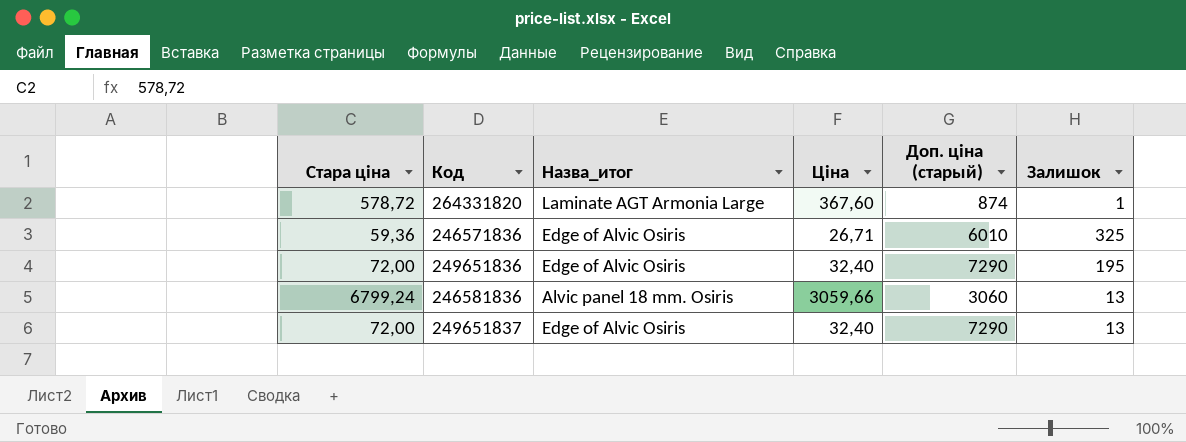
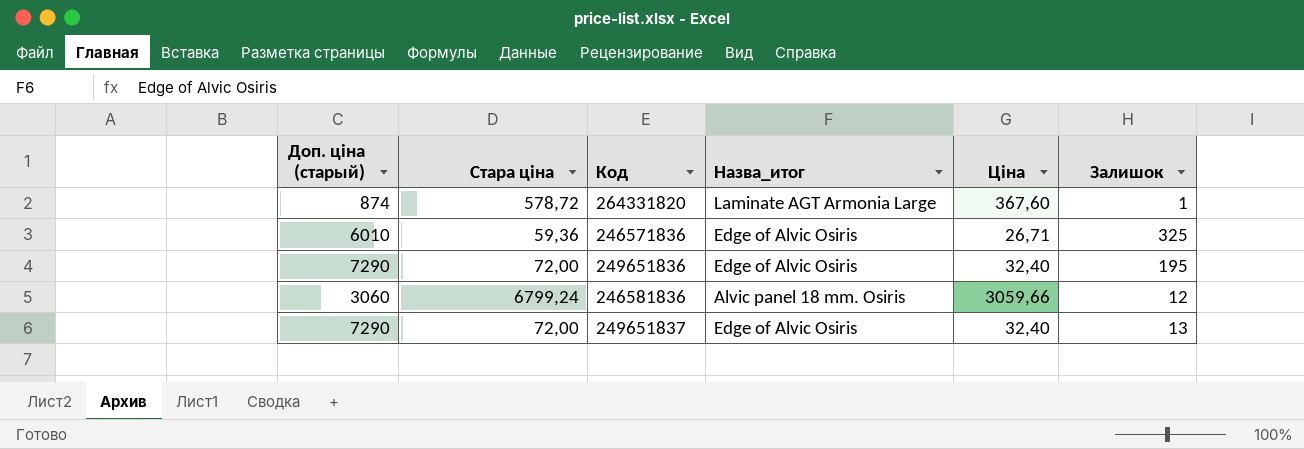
column Доп. ціна (старый) | position: 5 -> 1
246581836 | Залишок: 13 -> 12

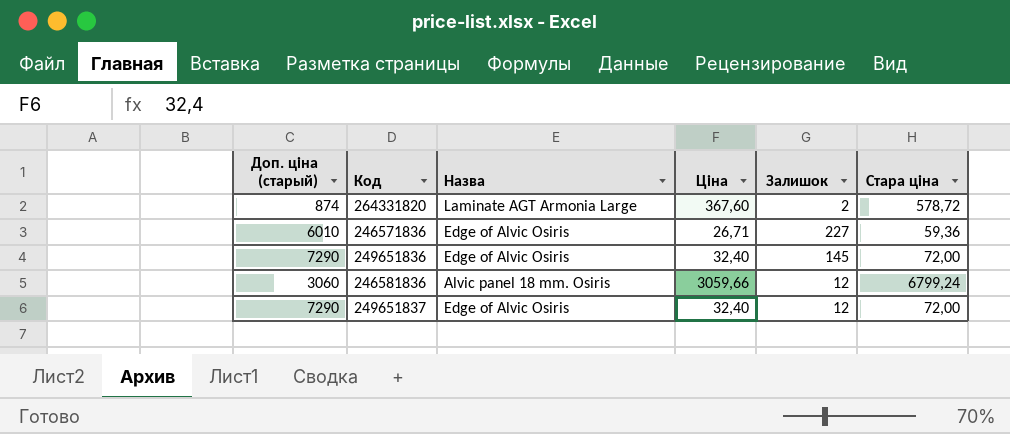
column name: Назва_итог -> Назва
column Стара ціна | position: 2 -> 6
264331820 | Залишок: 1 -> 2
246571836 | Залишок: 325 -> 227
249651836 | Залишок: 195 -> 145
249651837 | Залишок: 13 -> 12

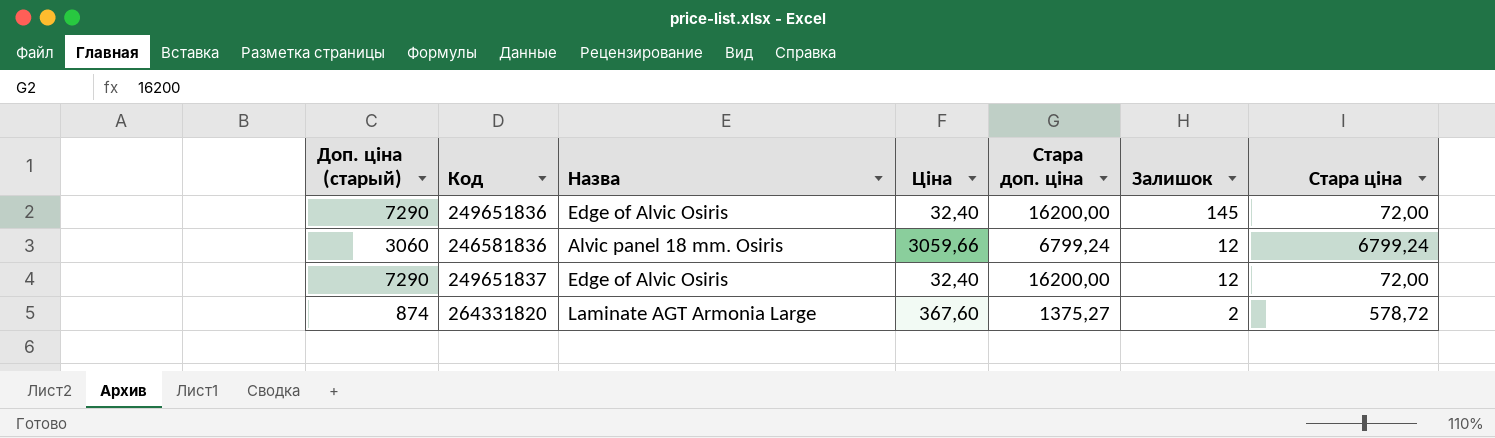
row order: none -> Залишок descending
column Стара доп. ціна | position: none -> 5
row 246571836: 6010 | Edge of Alvic Osiris | 26,71 | 227 | 59,36 -> none

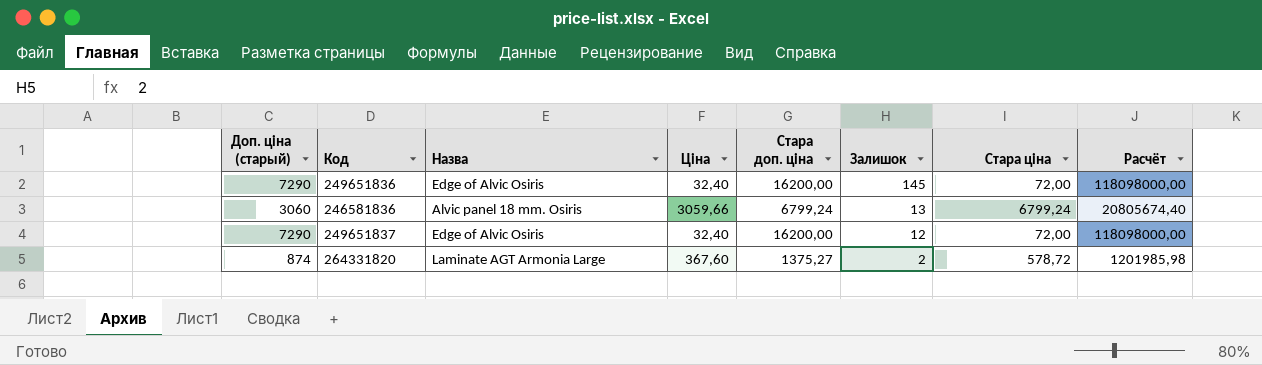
column Расчёт | formula: none -> [Доп. ціна (старый)] * [Стара доп. ціна]
246581836 | Залишок: 12 -> 13

